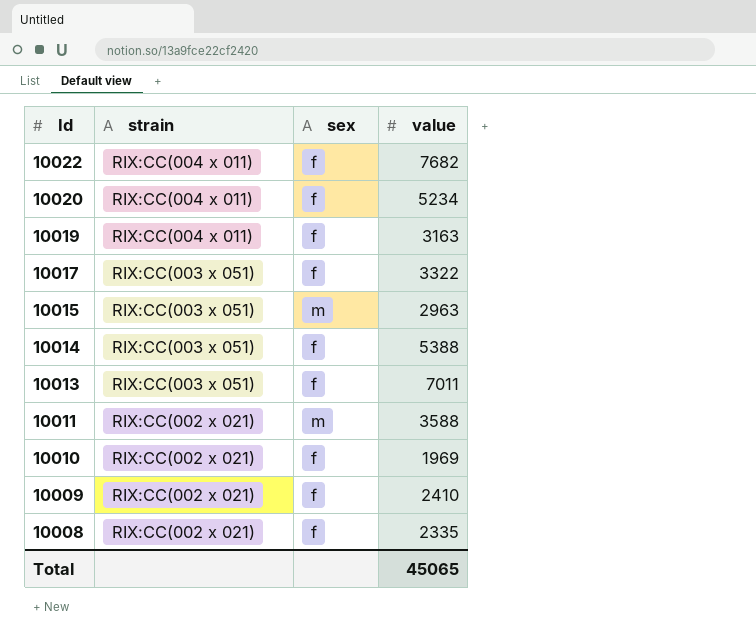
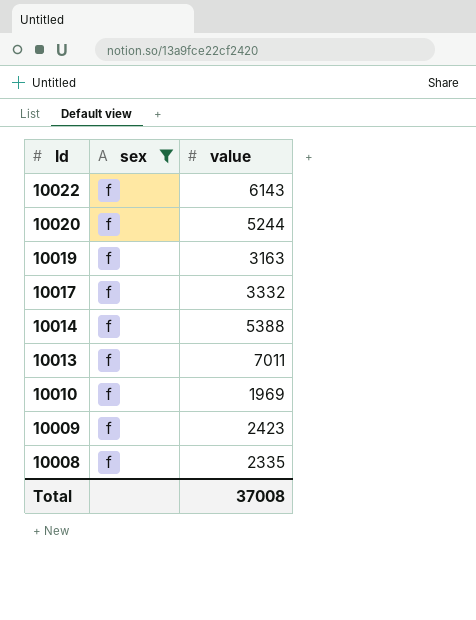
filter: none -> sex = f
column strain | position: 2 -> none
10022 | value: 7682 -> 6143
10020 | value: 5234 -> 5244
10017 | value: 3322 -> 3332
10009 | value: 2410 -> 2423
Total | value: 45065 -> 37008

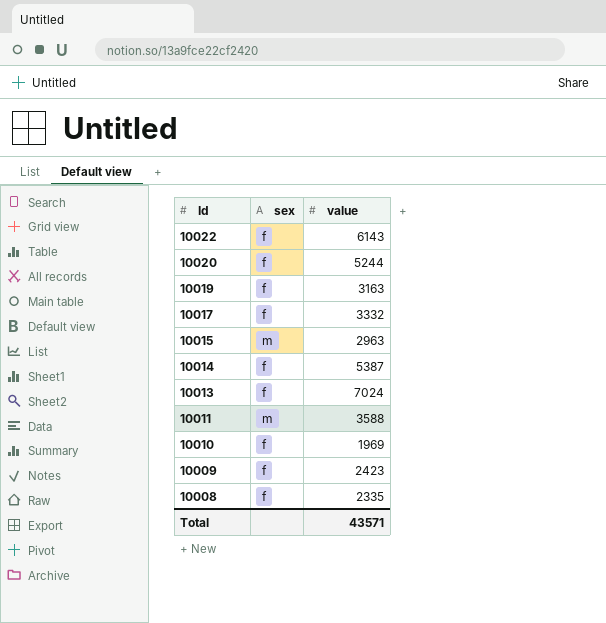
filter: sex = f -> none
10014 | value: 5388 -> 5387
10013 | value: 7011 -> 7024
Total | value: 37008 -> 43571

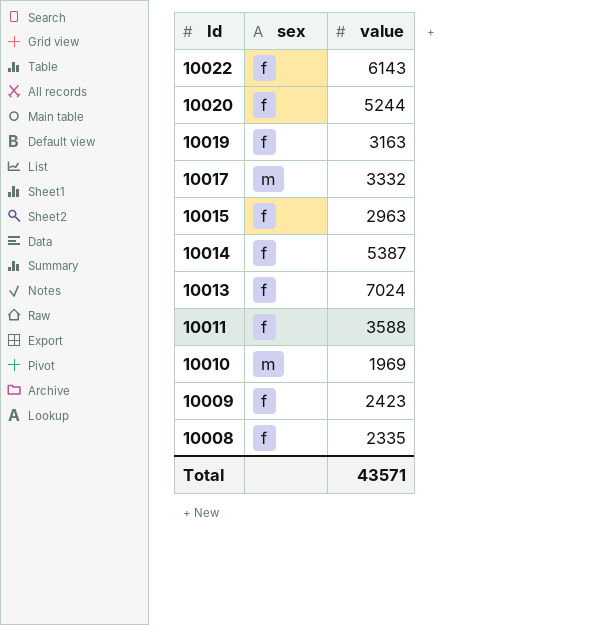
10017 | sex: f -> m
10015 | sex: m -> f
10011 | sex: m -> f
10010 | sex: f -> m

